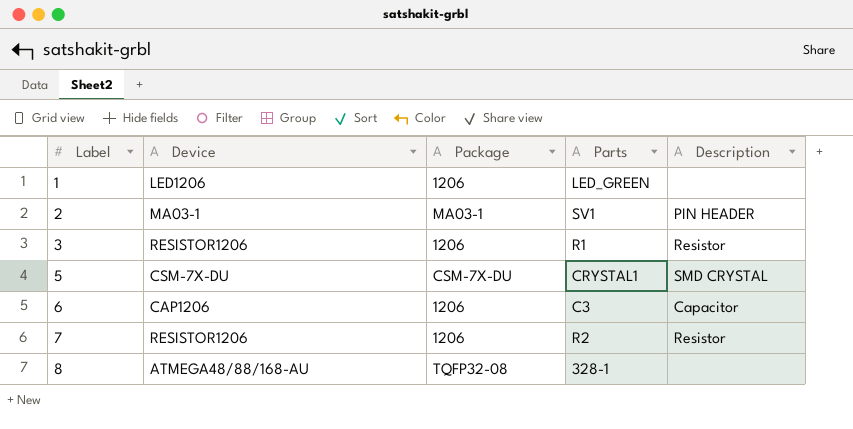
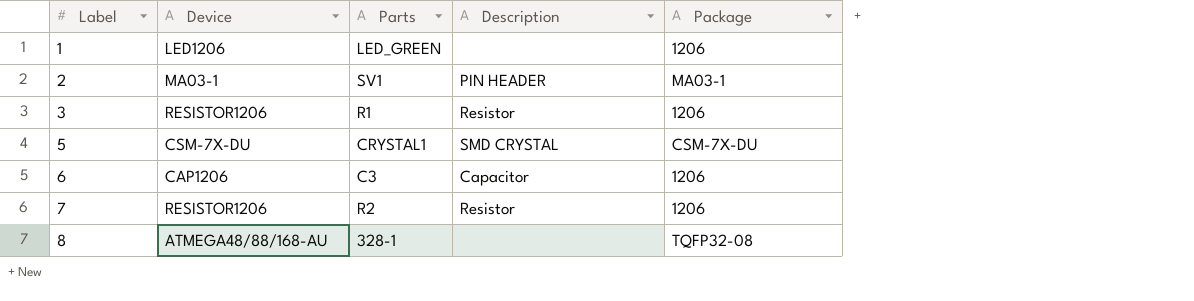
column Package | position: 3 -> 5

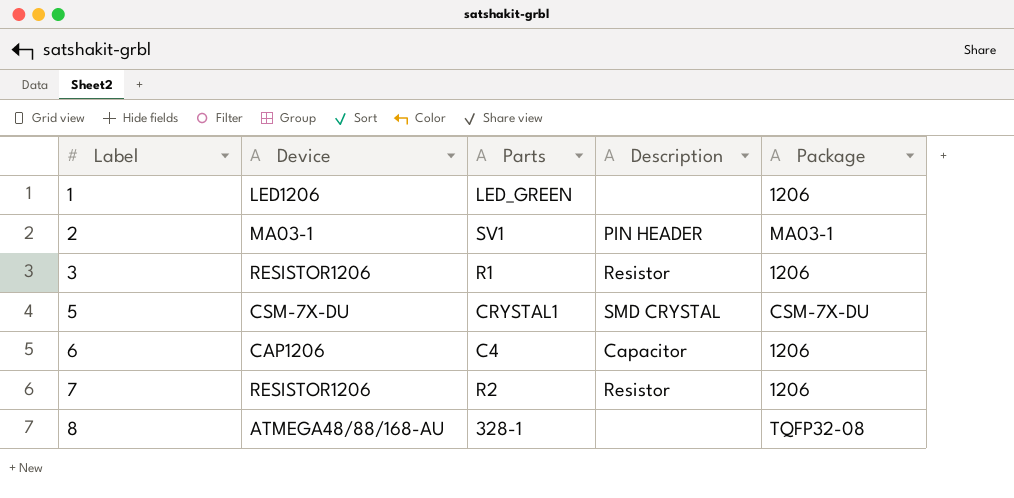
6 | Parts: C3 -> C4

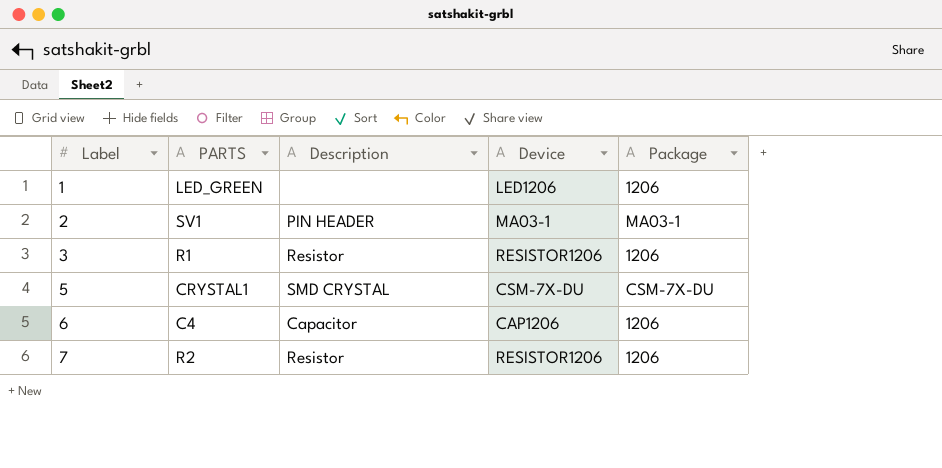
column name: Parts -> PARTS
column Device | position: 2 -> 4
row 8: ATMEGA48/88/168-AU | 328-1 | none | TQFP32-08 -> none

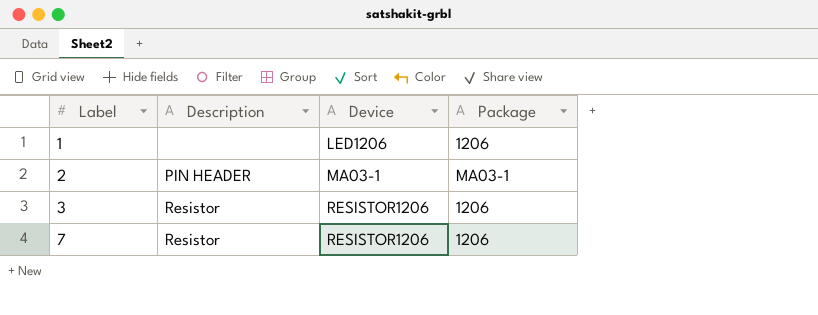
column PARTS | position: 2 -> none
row 5: CRYSTAL1 | SMD CRYSTAL | CSM-7X-DU | CSM-7X-DU -> none
row 6: C4 | Capacitor | CAP1206 | 1206 -> none

